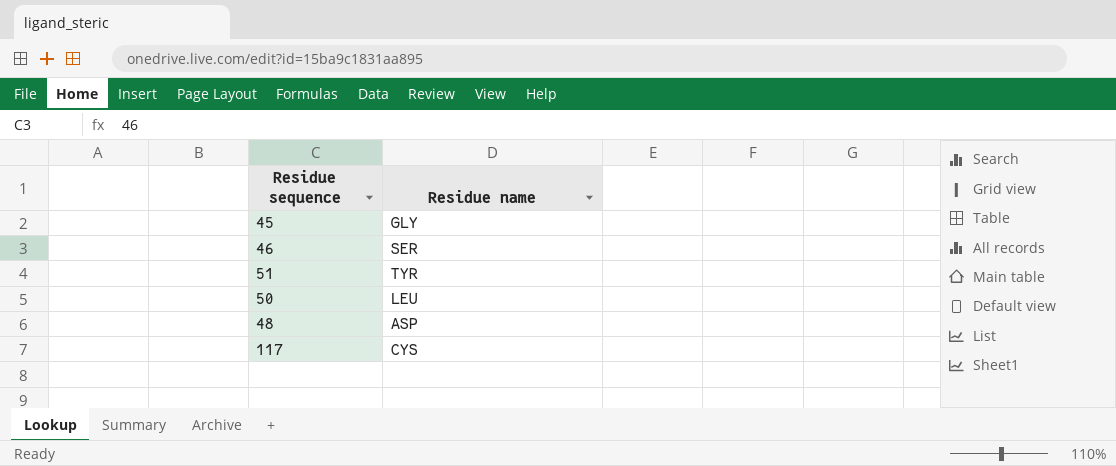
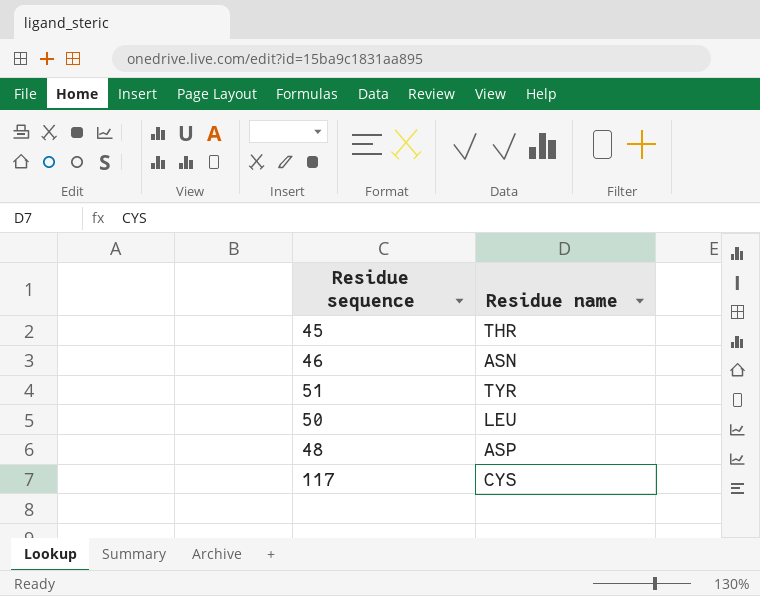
45 | Residue name: GLY -> THR
46 | Residue name: SER -> ASN

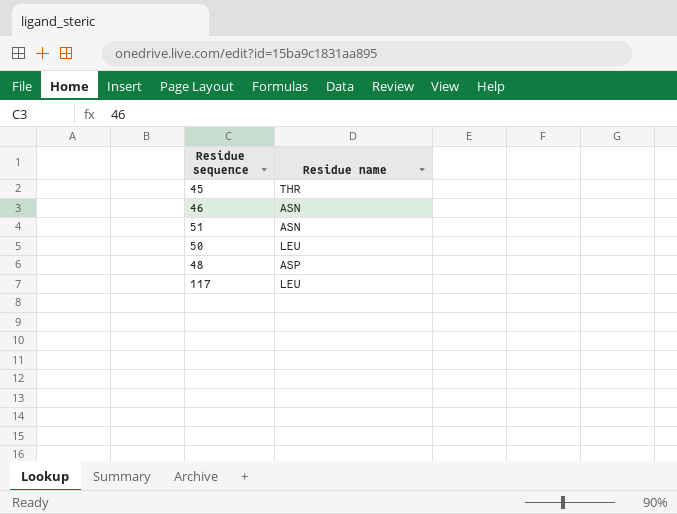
51 | Residue name: TYR -> ASN
117 | Residue name: CYS -> LEU

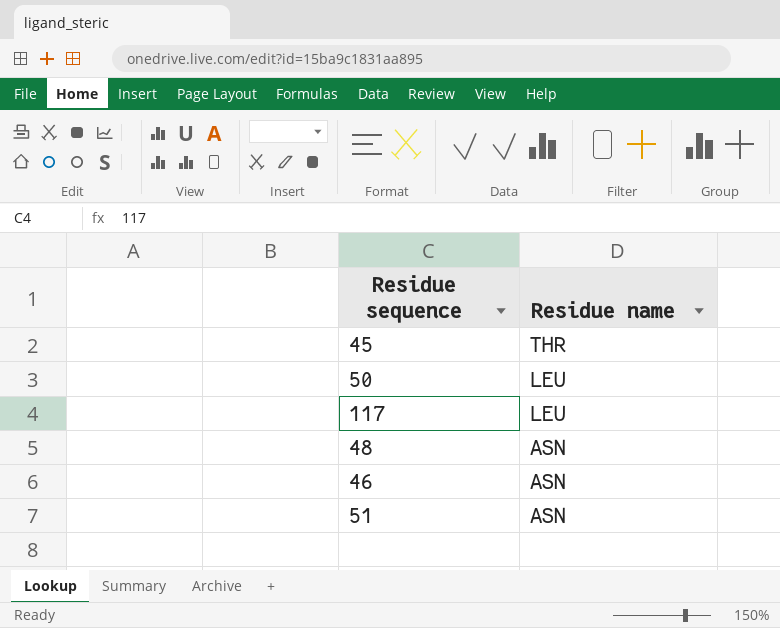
row order: none -> Residue name descending
48 | Residue name: ASP -> ASN

